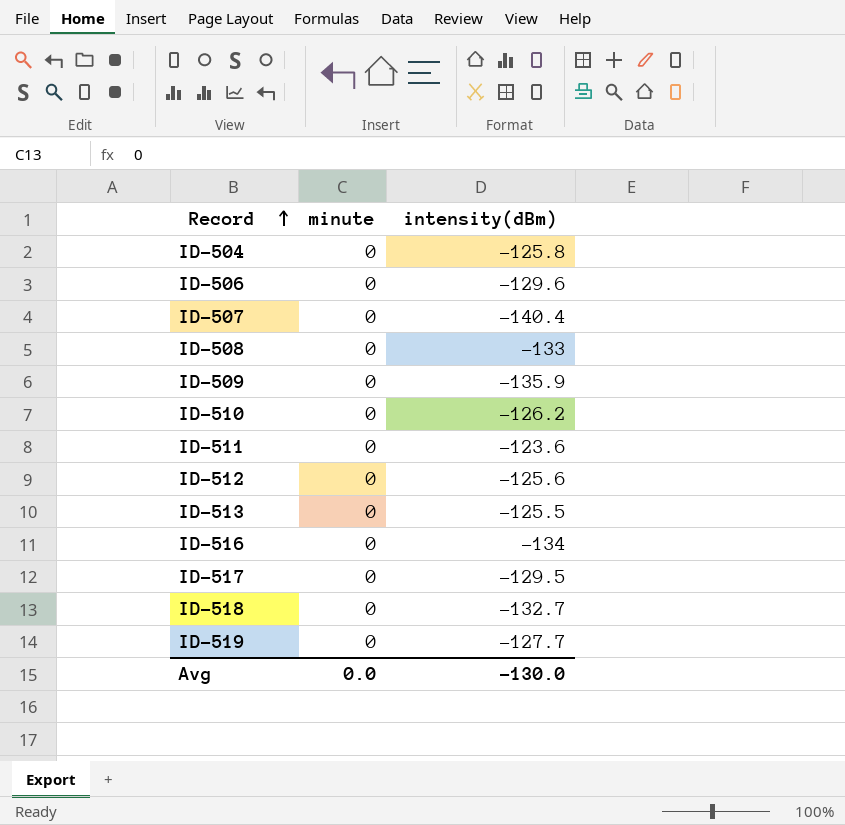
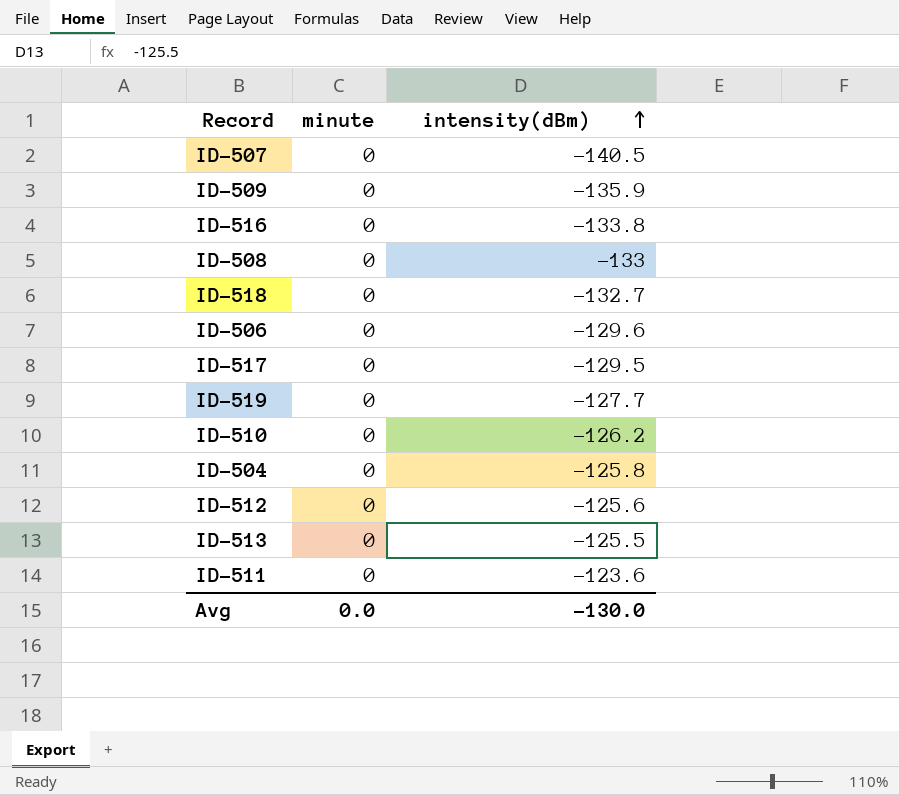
row order: Record ascending -> intensity(dBm) ascending
ID-507 | intensity(dBm): -140.4 -> -140.5
ID-516 | intensity(dBm): -134 -> -133.8

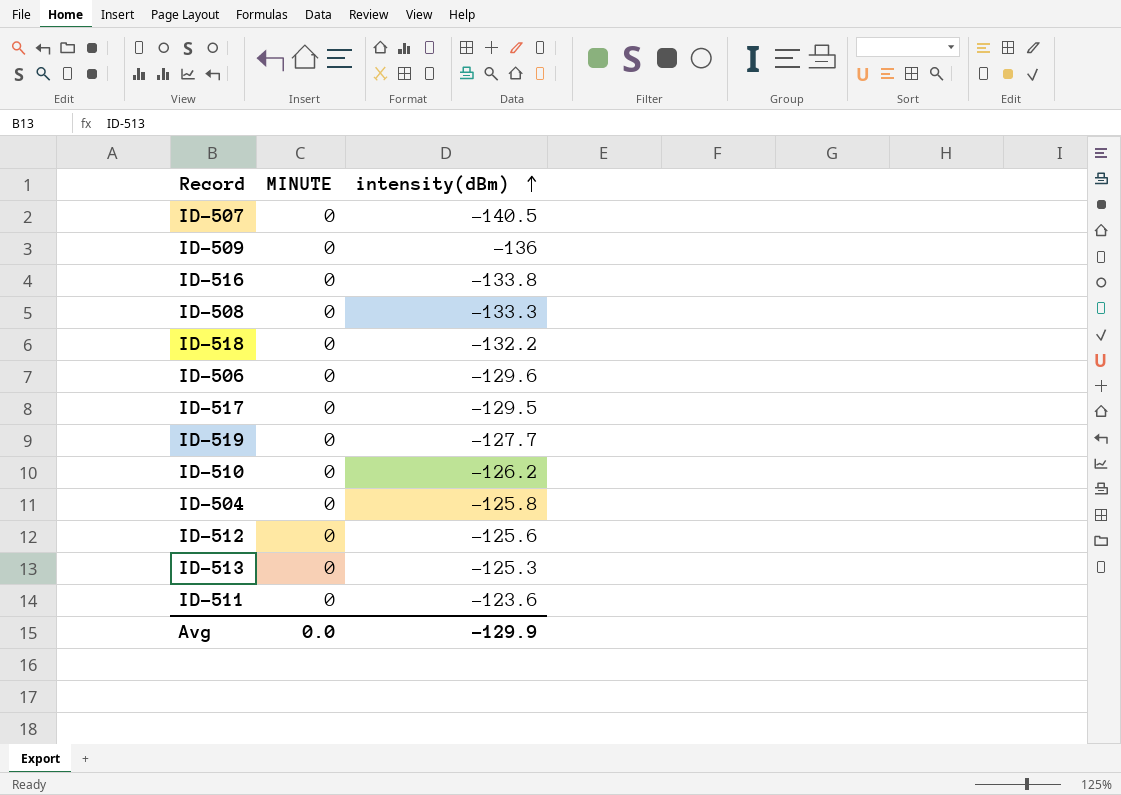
column name: minute -> MINUTE
ID-509 | intensity(dBm): -135.9 -> -136
ID-508 | intensity(dBm): -133 -> -133.3
ID-518 | intensity(dBm): -132.7 -> -132.2
ID-513 | intensity(dBm): -125.5 -> -125.3
Avg | intensity(dBm): -130.0 -> -129.9

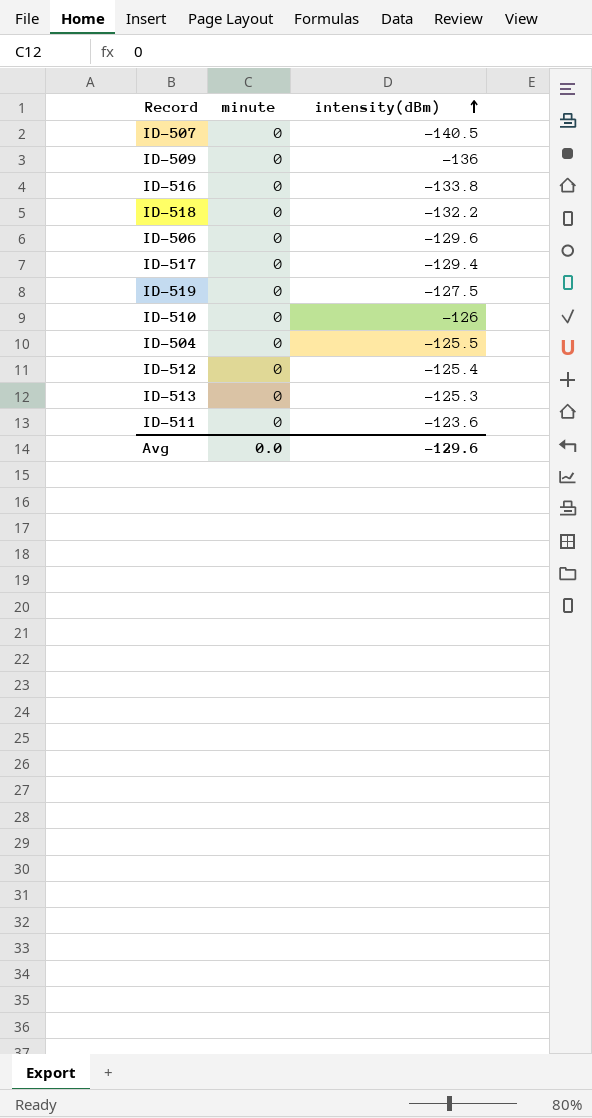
column name: MINUTE -> minute
row ID-508: 0 | -133.3 -> none
ID-517 | intensity(dBm): -129.5 -> -129.4
ID-519 | intensity(dBm): -127.7 -> -127.5
ID-510 | intensity(dBm): -126.2 -> -126
ID-504 | intensity(dBm): -125.8 -> -125.5
ID-512 | intensity(dBm): -125.6 -> -125.4
Avg | intensity(dBm): -129.9 -> -129.6

